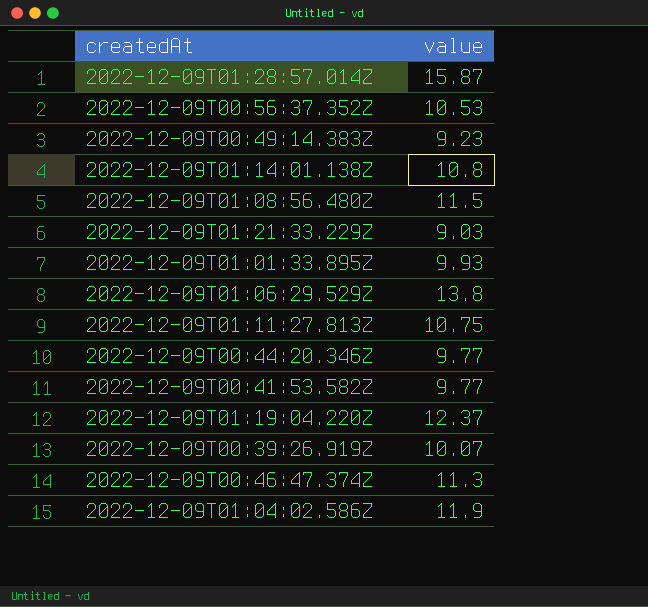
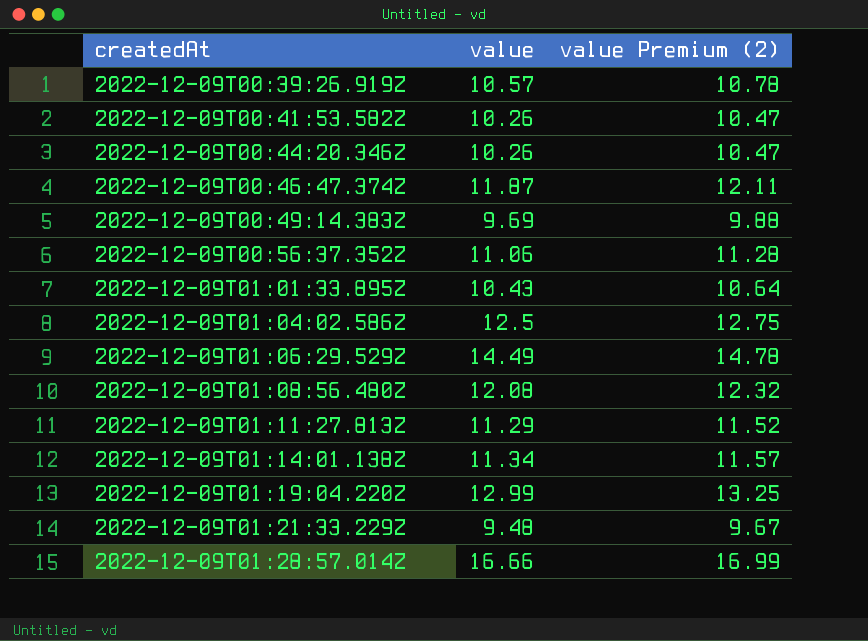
row order: none -> createdAt ascending
column value Premium (2) | formula: none -> [value] * 1.02
2022-12-09T00:39:26.919Z | value: 10.07 -> 10.57
2022-12-09T00:41:53.582Z | value: 9.77 -> 10.26
2022-12-09T00:44:20.346Z | value: 9.77 -> 10.26
2022-12-09T00:46:47.374Z | value: 11.3 -> 11.87
2022-12-09T00:49:14.383Z | value: 9.23 -> 9.69
2022-12-09T00:56:37.352Z | value: 10.53 -> 11.06
2022-12-09T01:01:33.895Z | value: 9.93 -> 10.43
2022-12-09T01:04:02.586Z | value: 11.9 -> 12.5
2022-12-09T01:06:29.529Z | value: 13.8 -> 14.49
2022-12-09T01:08:56.480Z | value: 11.5 -> 12.08
2022-12-09T01:11:27.813Z | value: 10.75 -> 11.29
2022-12-09T01:14:01.138Z | value: 10.8 -> 11.34
2022-12-09T01:19:04.220Z | value: 12.37 -> 12.99
2022-12-09T01:21:33.229Z | value: 9.03 -> 9.48
2022-12-09T01:28:57.014Z | value: 15.87 -> 16.66

